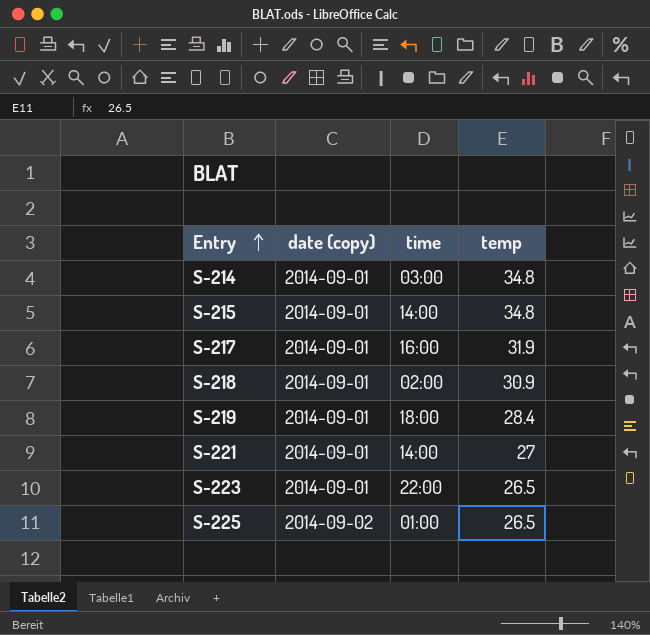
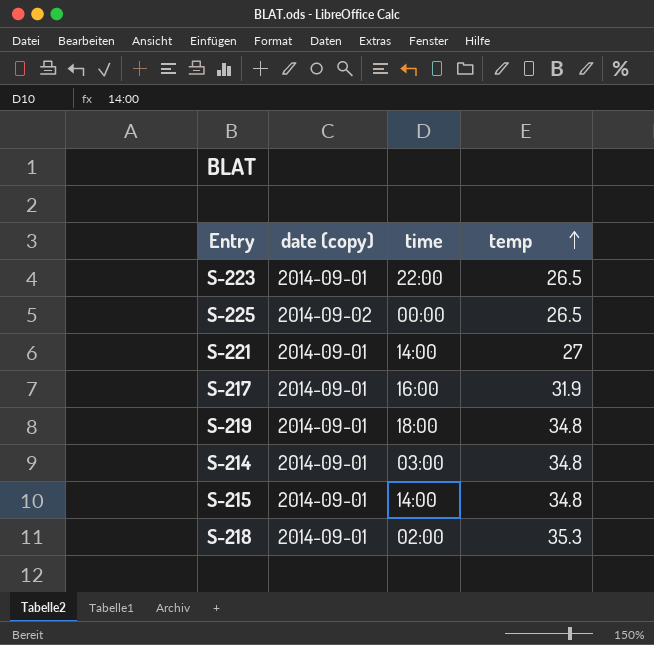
row order: Entry ascending -> temp ascending
S-225 | time: 01:00 -> 00:00
S-219 | temp: 28.4 -> 34.8
S-218 | temp: 30.9 -> 35.3

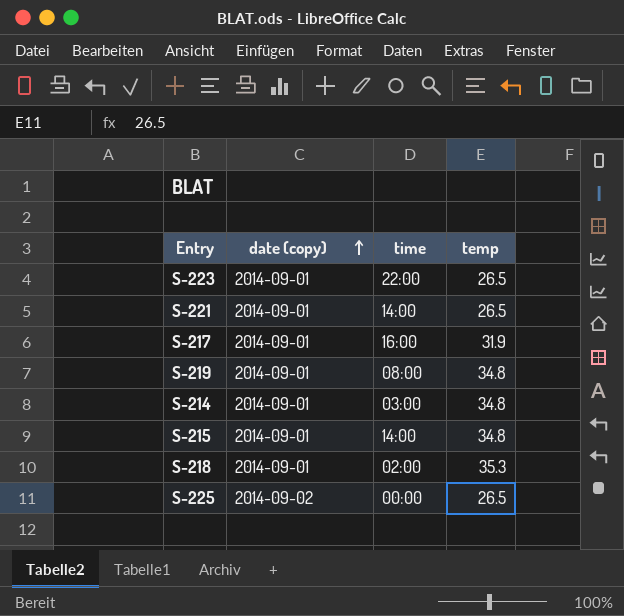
row order: temp ascending -> date (copy) ascending
S-221 | temp: 27 -> 26.5
S-219 | time: 18:00 -> 08:00

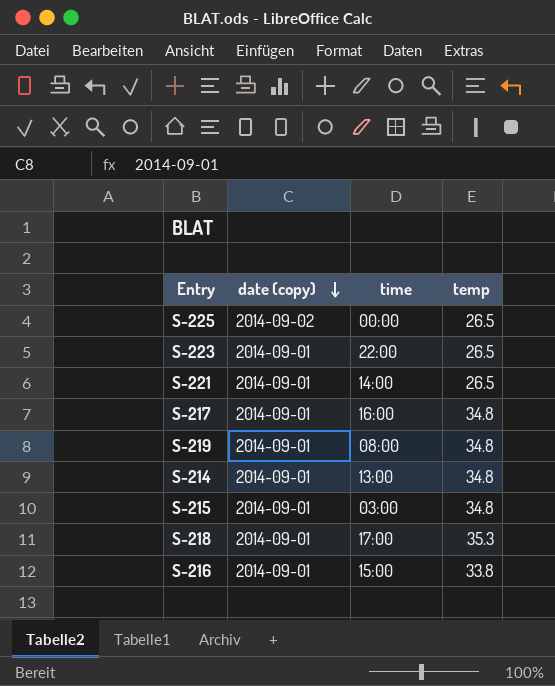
row order: date (copy) ascending -> date (copy) descending
S-217 | temp: 31.9 -> 34.8
S-214 | time: 03:00 -> 13:00
S-215 | time: 14:00 -> 03:00
S-218 | time: 02:00 -> 17:00
row S-216: none -> 2014-09-01 | 15:00 | 33.8

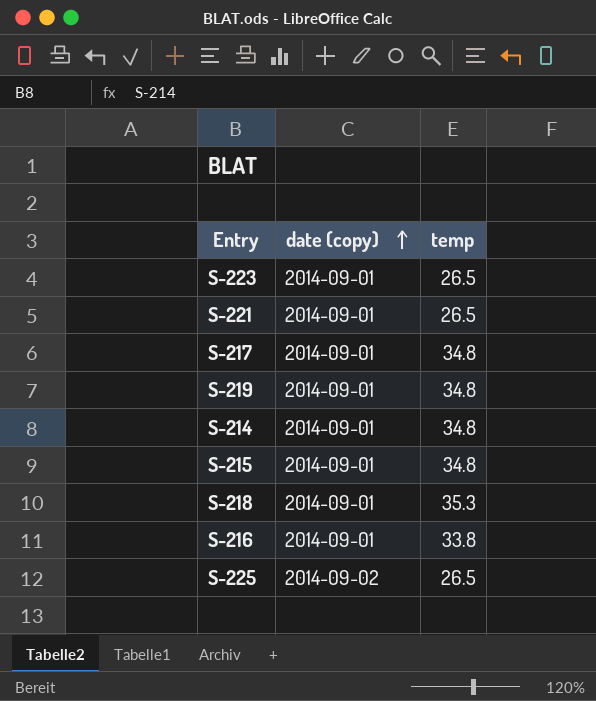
row order: date (copy) descending -> date (copy) ascending
column time | position: 3 -> none

